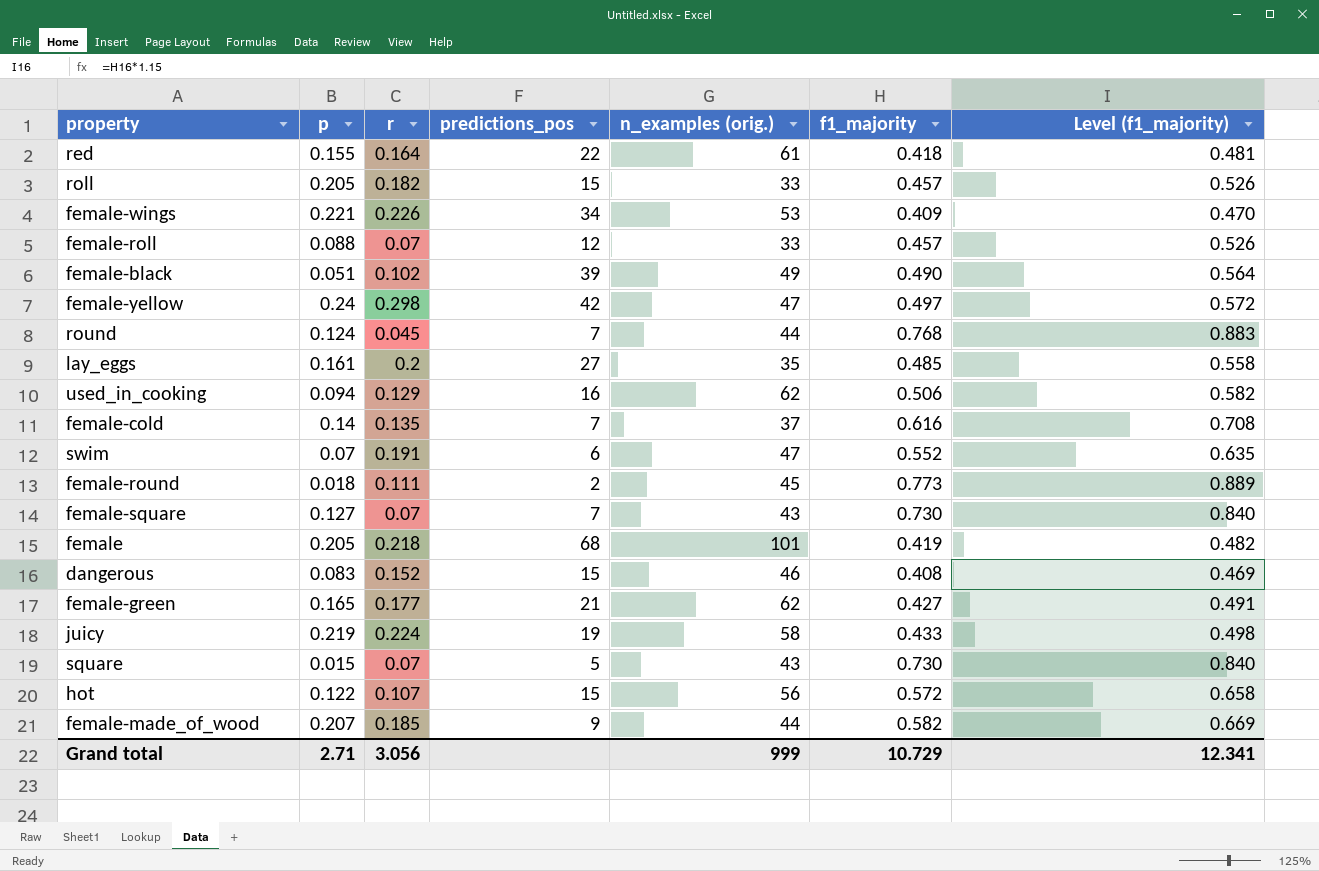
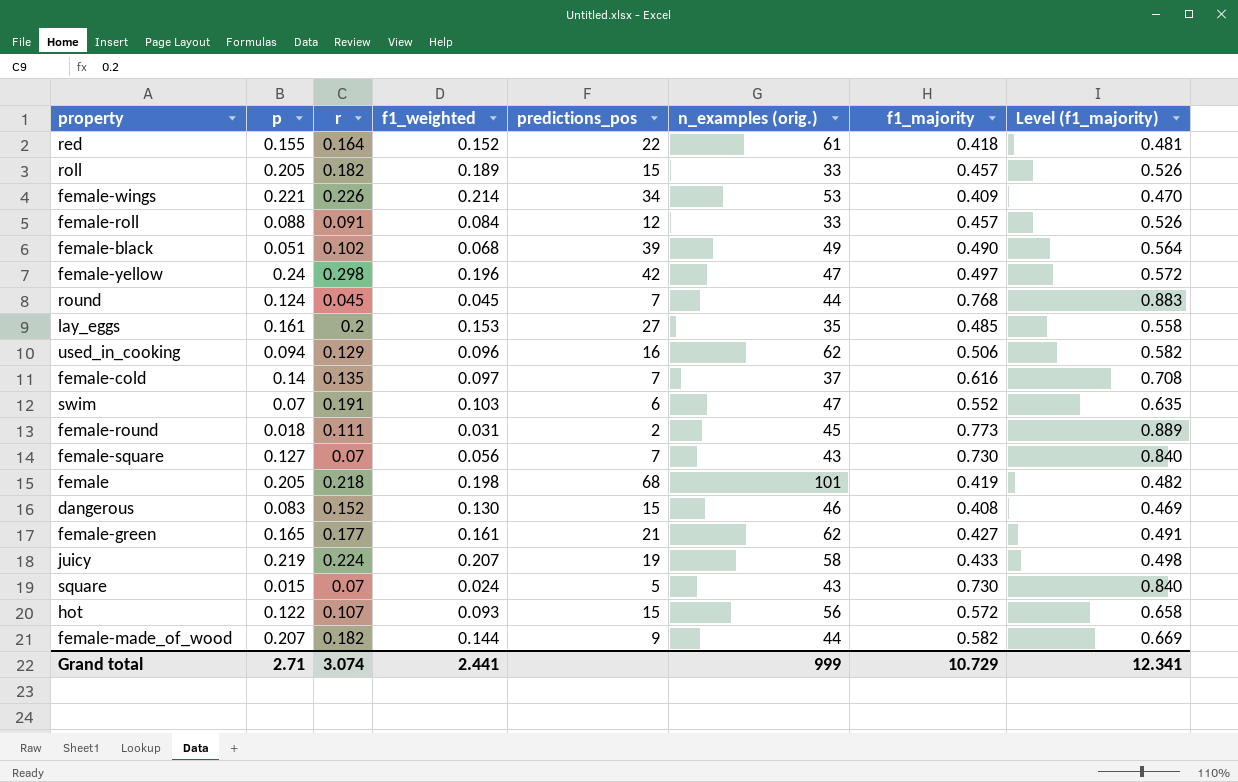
column f1_weighted | position: none -> 4
female-roll | r: 0.07 -> 0.091
female-made_of_wood | r: 0.185 -> 0.182
Grand total | r: 3.056 -> 3.074

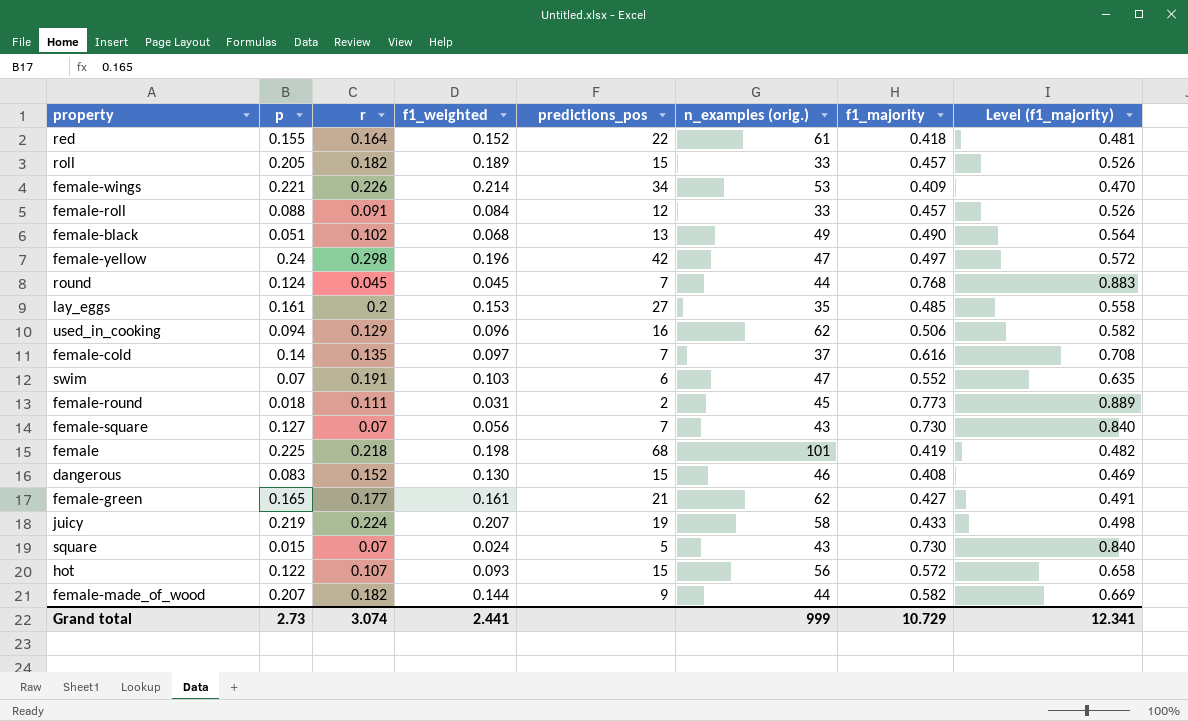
female-black | predictions_pos: 39 -> 13
female | p: 0.205 -> 0.225
Grand total | p: 2.71 -> 2.73

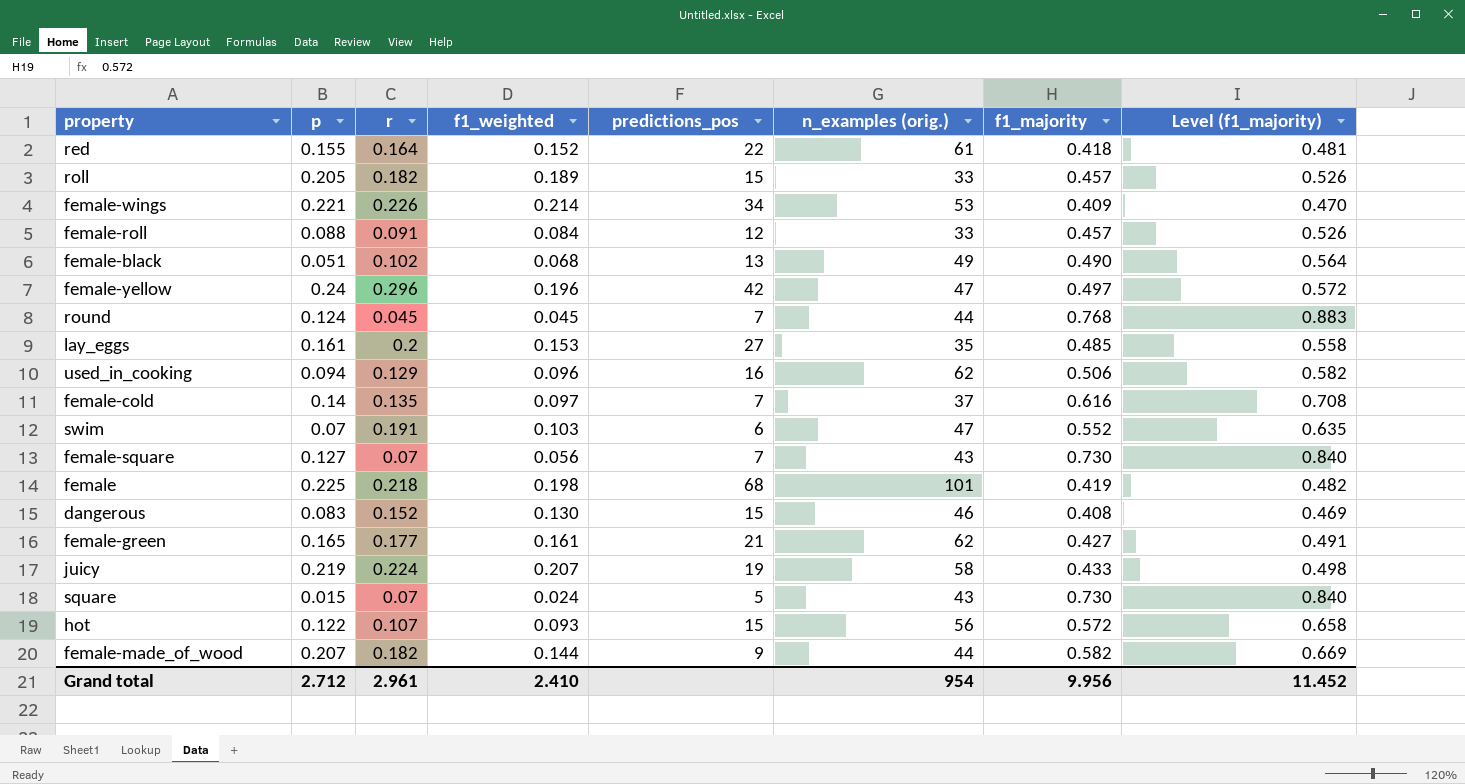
row female-round: 0.018 | 0.111 | 0.031 | 2 | 45 | 0.773 | 0.889 -> none
female-yellow | r: 0.298 -> 0.296
Grand total | p: 2.73 -> 2.712
Grand total | r: 3.074 -> 2.961
Grand total | f1_weighted: 2.441 -> 2.410
Grand total | n_examples (orig.): 999 -> 954
Grand total | f1_majority: 10.729 -> 9.956
Grand total | Level (f1_majority): 12.341 -> 11.452

